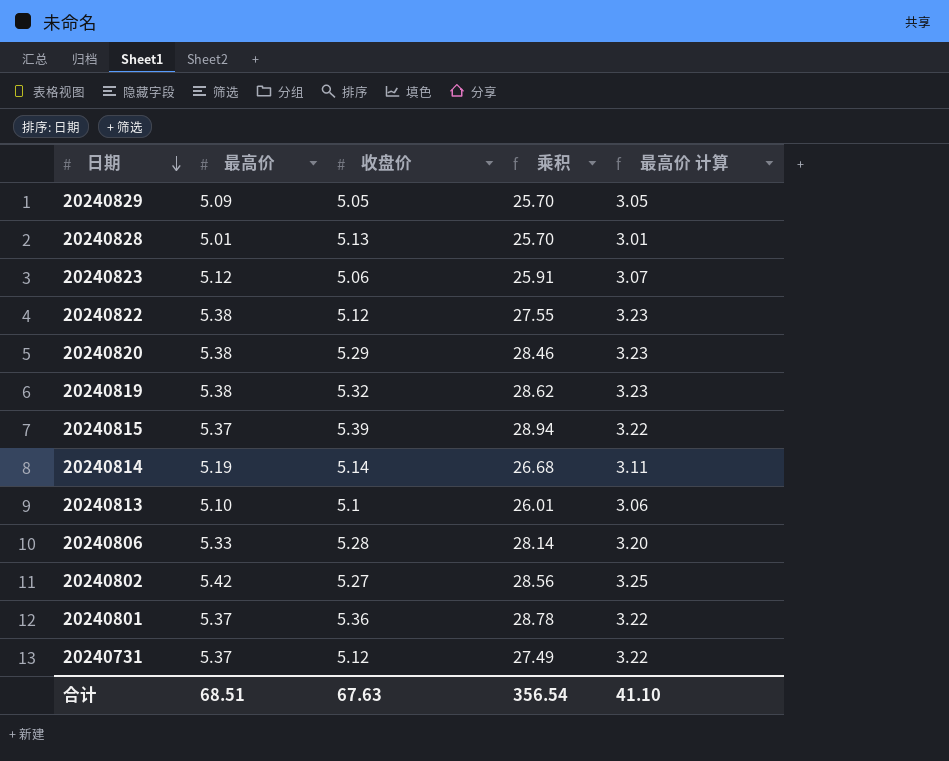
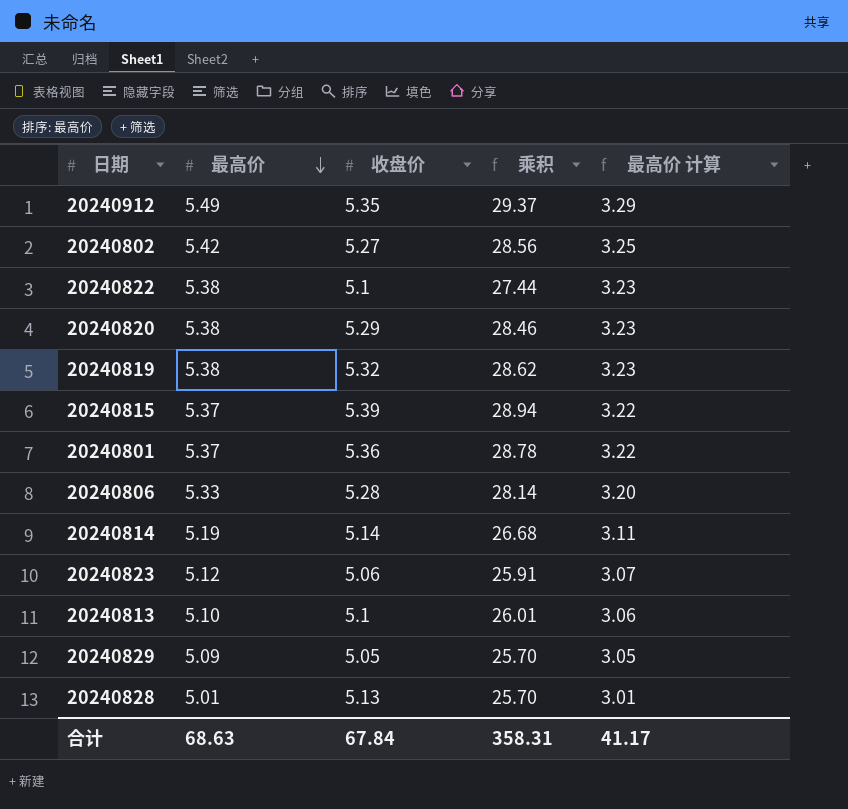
row order: 日期 descending -> 最高价 descending
row 20240731: 5.37 | 5.12 | 27.49 | 3.22 -> none
row 20240912: none -> 5.49 | 5.35 | 29.37 | 3.29
20240822 | 收盘价: 5.12 -> 5.1
20240822 | 乘积: 27.55 -> 27.44
合计 | 最高价: 68.51 -> 68.63
合计 | 收盘价: 67.63 -> 67.84
合计 | 乘积: 356.54 -> 358.31
合计 | 最高价 计算: 41.10 -> 41.17

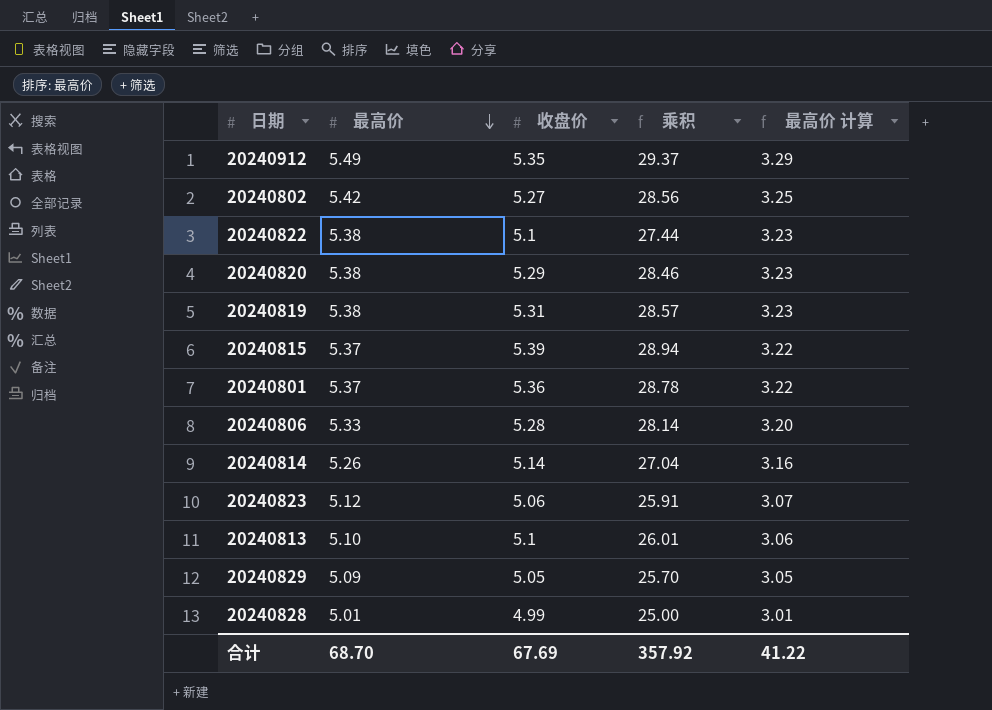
20240819 | 收盘价: 5.32 -> 5.31
20240819 | 乘积: 28.62 -> 28.57
20240814 | 最高价: 5.19 -> 5.26
20240814 | 乘积: 26.68 -> 27.04
20240814 | 最高价 计算: 3.11 -> 3.16
20240828 | 收盘价: 5.13 -> 4.99
20240828 | 乘积: 25.70 -> 25.00
合计 | 最高价: 68.63 -> 68.70
合计 | 收盘价: 67.84 -> 67.69
合计 | 乘积: 358.31 -> 357.92
合计 | 最高价 计算: 41.17 -> 41.22

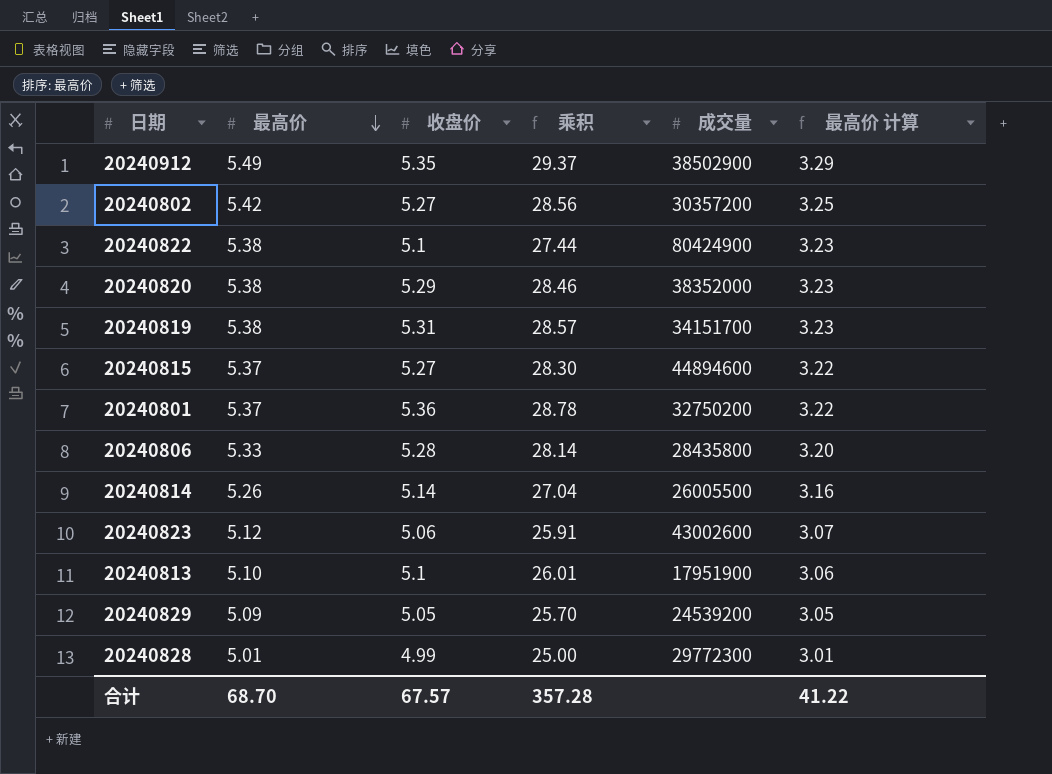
column 成交量 | position: none -> 5
20240815 | 收盘价: 5.39 -> 5.27
20240815 | 乘积: 28.94 -> 28.30
合计 | 收盘价: 67.69 -> 67.57
合计 | 乘积: 357.92 -> 357.28

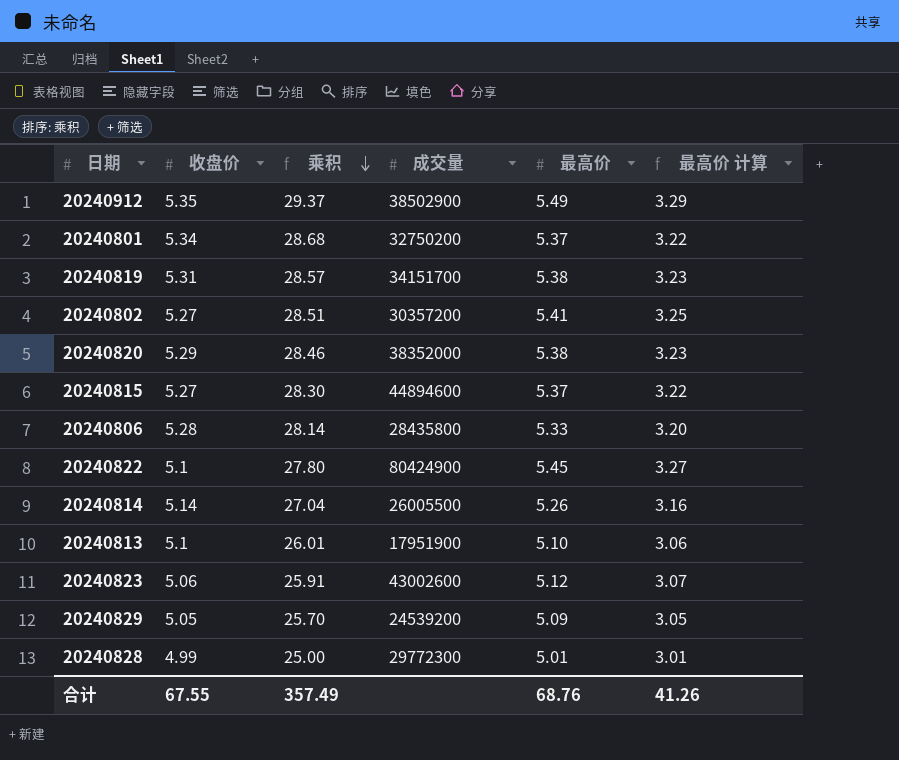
row order: 最高价 descending -> 乘积 descending
column 最高价 | position: 2 -> 5
20240801 | 收盘价: 5.36 -> 5.34
20240801 | 乘积: 28.78 -> 28.68
20240802 | 乘积: 28.56 -> 28.51
20240802 | 最高价: 5.42 -> 5.41
20240822 | 乘积: 27.44 -> 27.80
20240822 | 最高价: 5.38 -> 5.45
20240822 | 最高价 计算: 3.23 -> 3.27
合计 | 收盘价: 67.57 -> 67.55
合计 | 乘积: 357.28 -> 357.49
合计 | 最高价: 68.70 -> 68.76
合计 | 最高价 计算: 41.22 -> 41.26

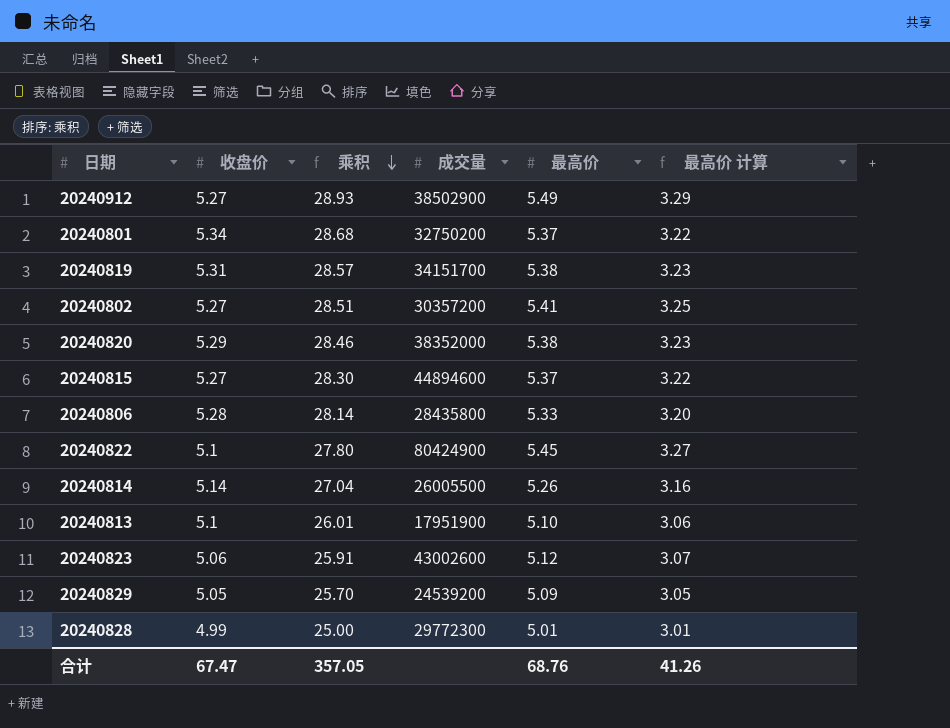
20240912 | 收盘价: 5.35 -> 5.27
20240912 | 乘积: 29.37 -> 28.93
合计 | 收盘价: 67.55 -> 67.47
合计 | 乘积: 357.49 -> 357.05

